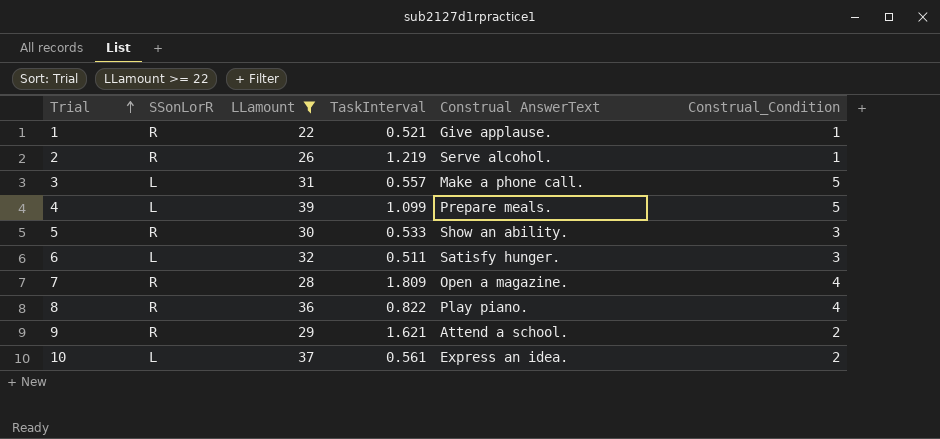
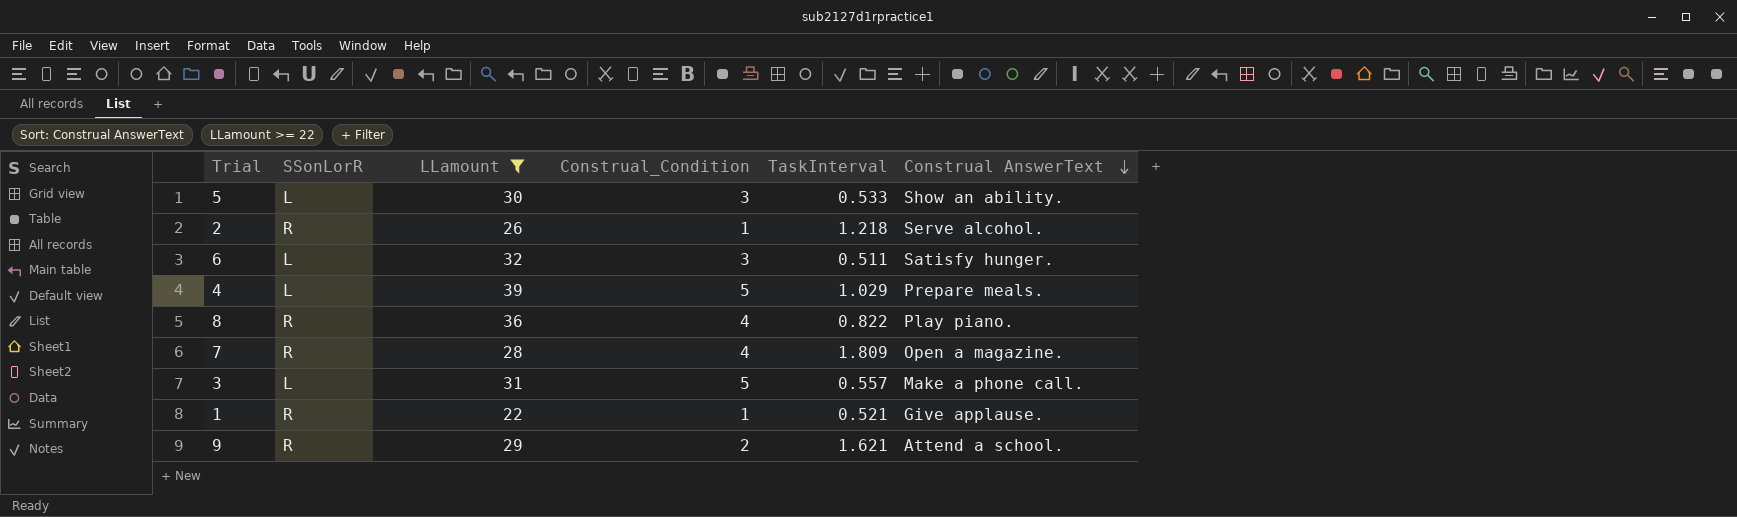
row order: Trial ascending -> Construal AnswerText descending
column Construal_Condition | position: 6 -> 4
row 10: L | 37 | 0.561 | Express an idea. | 2 -> none
5 | SSonLorR: R -> L
2 | TaskInterval: 1.219 -> 1.218
4 | TaskInterval: 1.099 -> 1.029

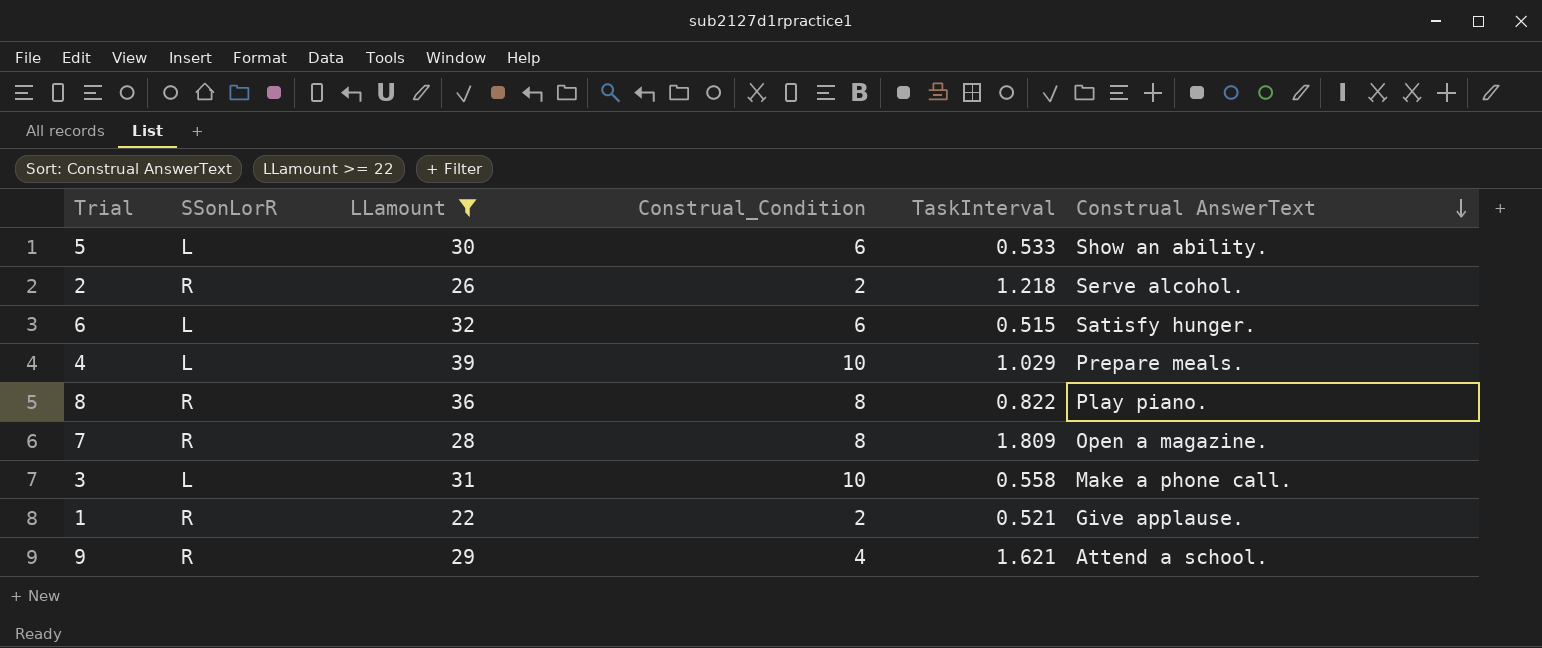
5 | Construal_Condition: 3 -> 6
2 | Construal_Condition: 1 -> 2
6 | Construal_Condition: 3 -> 6
6 | TaskInterval: 0.511 -> 0.515
4 | Construal_Condition: 5 -> 10
8 | Construal_Condition: 4 -> 8
7 | Construal_Condition: 4 -> 8
3 | Construal_Condition: 5 -> 10
3 | TaskInterval: 0.557 -> 0.558
1 | Construal_Condition: 1 -> 2
9 | Construal_Condition: 2 -> 4

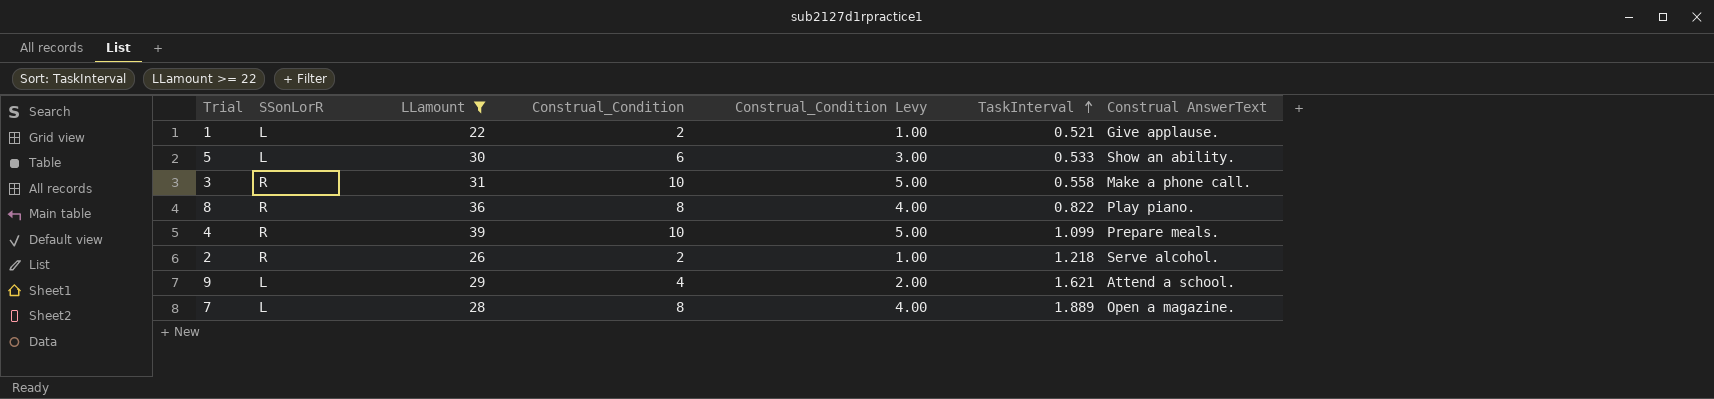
row order: Construal AnswerText descending -> TaskInterval ascending
column Construal_Condition Levy | formula: none -> [Construal_Condition] * 0.5
row 6: L | 32 | 6 | 0.515 | Satisfy hunger. -> none
1 | SSonLorR: R -> L
3 | SSonLorR: L -> R
4 | SSonLorR: L -> R
4 | TaskInterval: 1.029 -> 1.099
9 | SSonLorR: R -> L
7 | SSonLorR: R -> L
7 | TaskInterval: 1.809 -> 1.889

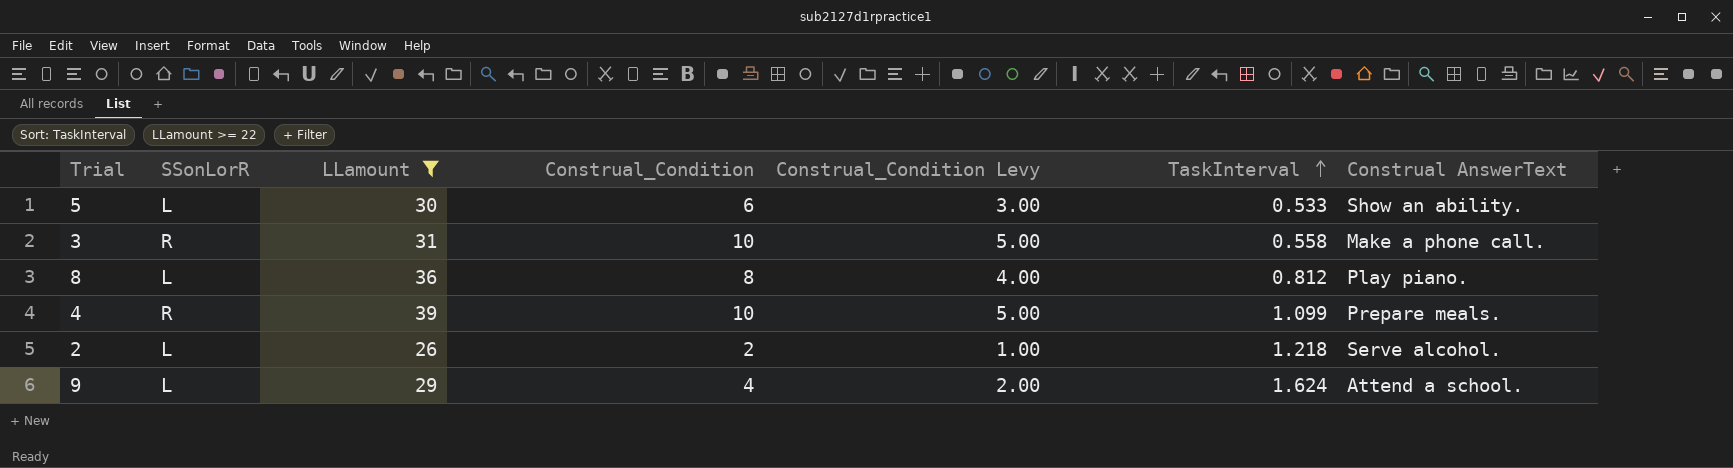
row 1: L | 22 | 2 | 1.00 | 0.521 | Give applause. -> none
row 7: L | 28 | 8 | 4.00 | 1.889 | Open a magazine. -> none
8 | SSonLorR: R -> L
8 | TaskInterval: 0.822 -> 0.812
2 | SSonLorR: R -> L
9 | TaskInterval: 1.621 -> 1.624

